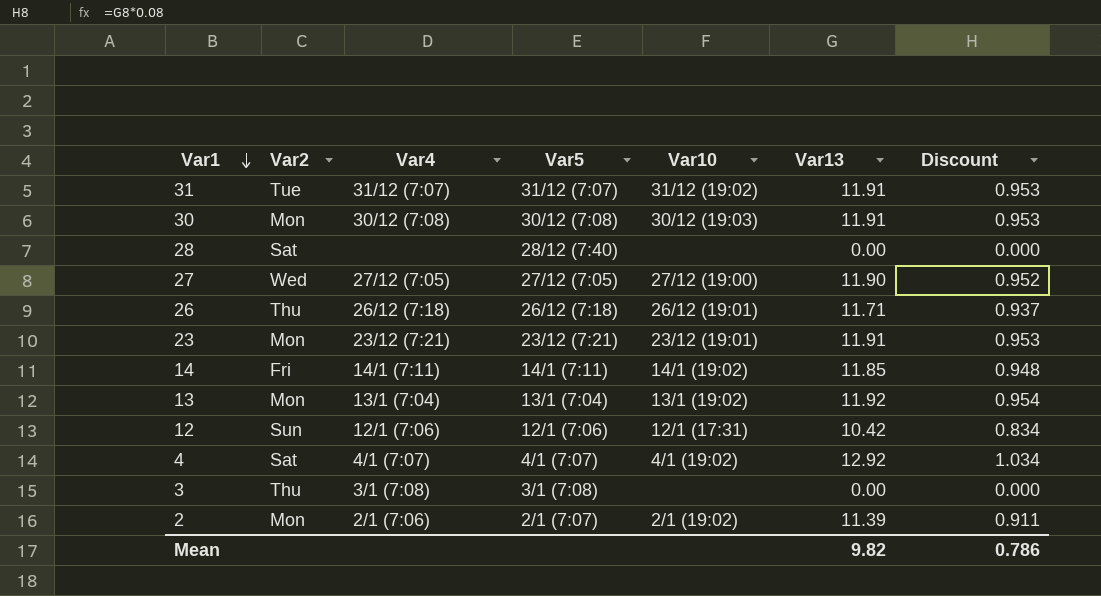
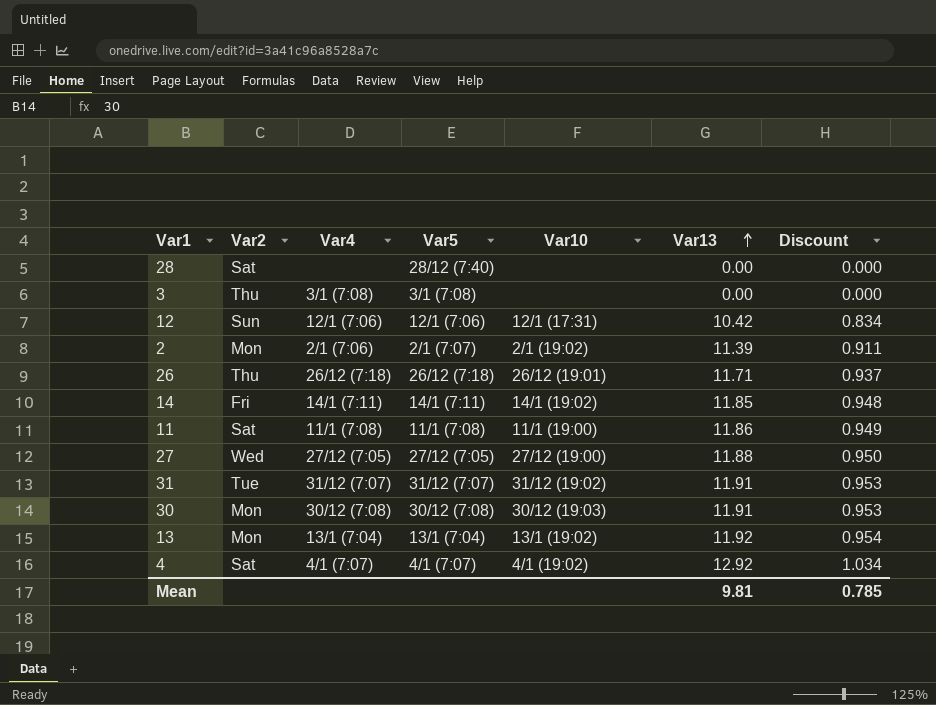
row order: Var1 descending -> Var13 ascending
row 23: Mon | 23/12 (7:21) | 23/12 (7:21) | 23/12 (19:01) | 11.91 | 0.953 -> none
row 11: none -> Sat | 11/1 (7:08) | 11/1 (7:08) | 11/1 (19:00) | 11.86 | 0.949
27 | Var13: 11.90 -> 11.88
27 | Discount: 0.952 -> 0.950
Mean | Var13: 9.82 -> 9.81
Mean | Discount: 0.786 -> 0.785

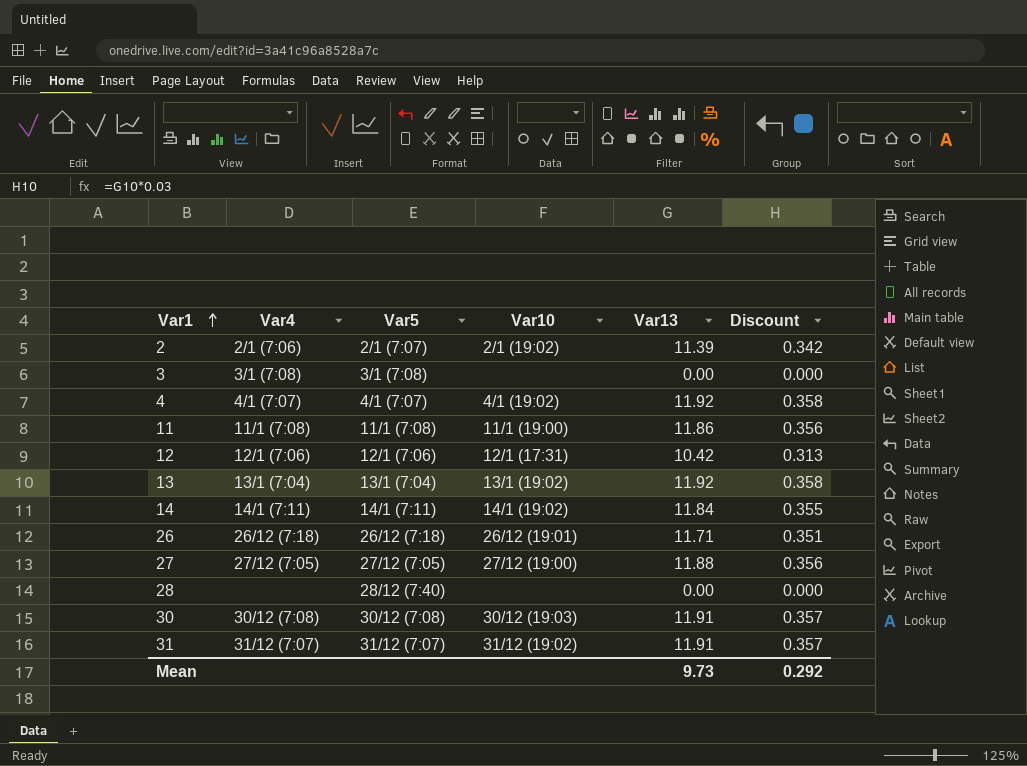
row order: Var13 ascending -> Var1 ascending
column Var2 | position: 2 -> none
column Discount | formula: [Var13] * 0.08 -> [Var13] * 0.03
4 | Var13: 12.92 -> 11.92
14 | Var13: 11.85 -> 11.84
Mean | Var13: 9.81 -> 9.73
Mean | Discount: 0.785 -> 0.292

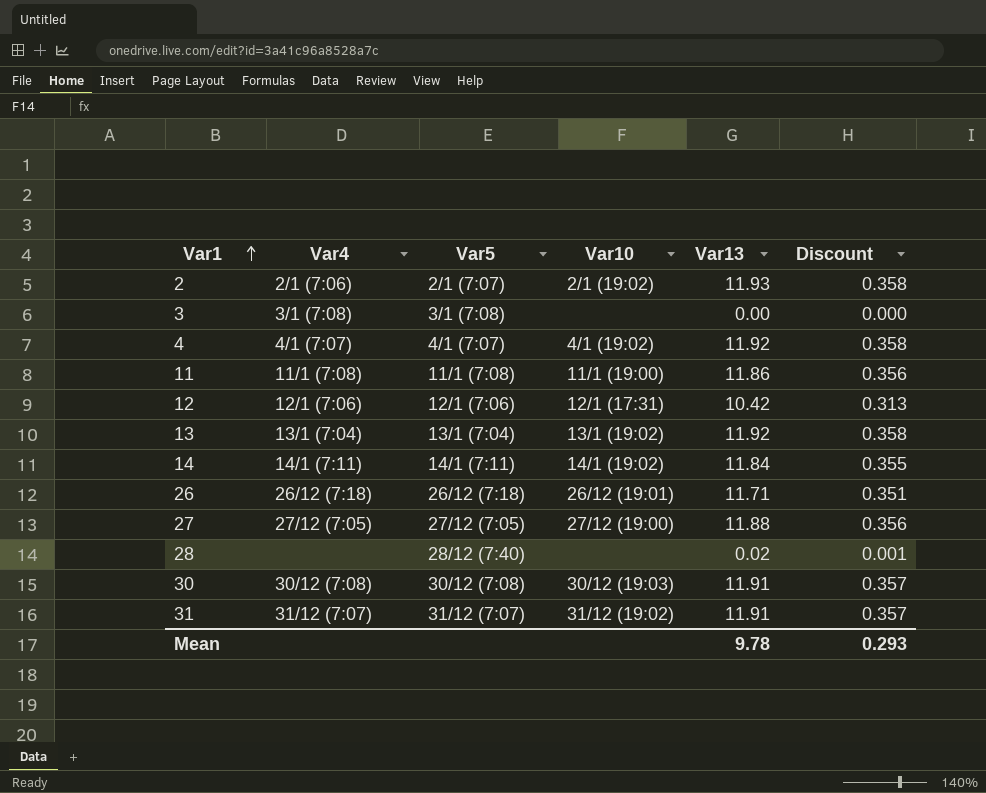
2 | Var13: 11.39 -> 11.93
2 | Discount: 0.342 -> 0.358
28 | Var13: 0.00 -> 0.02
28 | Discount: 0.000 -> 0.001
Mean | Var13: 9.73 -> 9.78
Mean | Discount: 0.292 -> 0.293

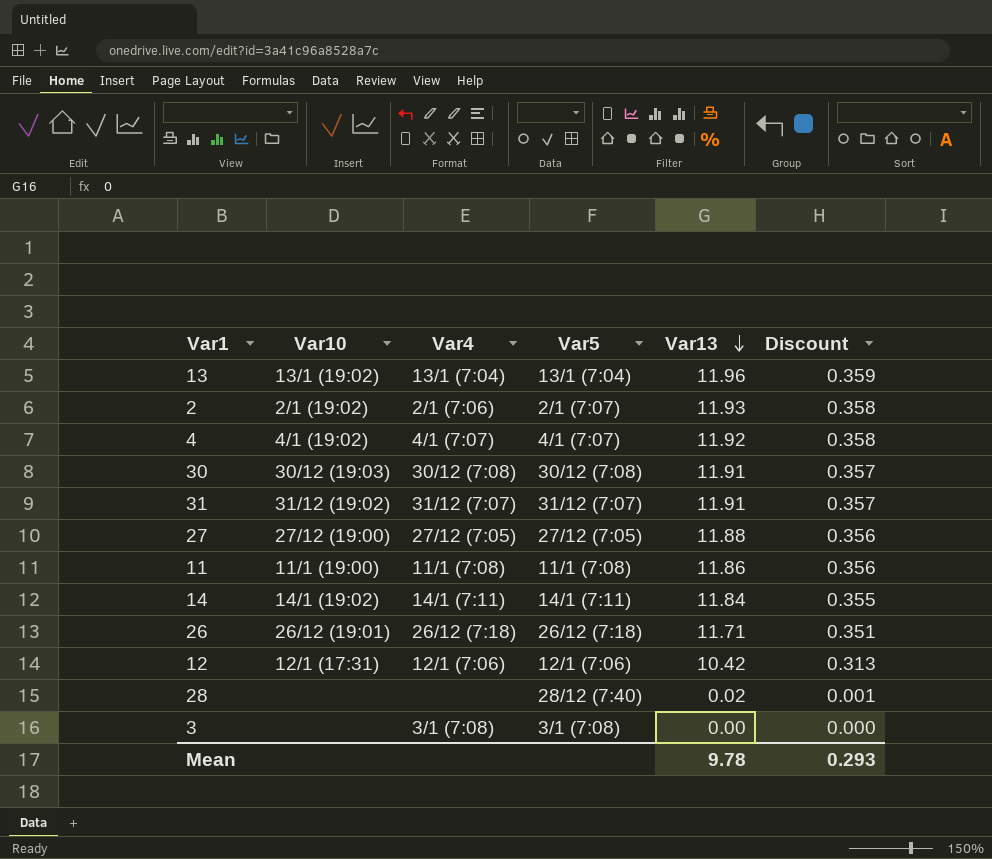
row order: Var1 ascending -> Var13 descending
column Var10 | position: 4 -> 2
13 | Var13: 11.92 -> 11.96
13 | Discount: 0.358 -> 0.359

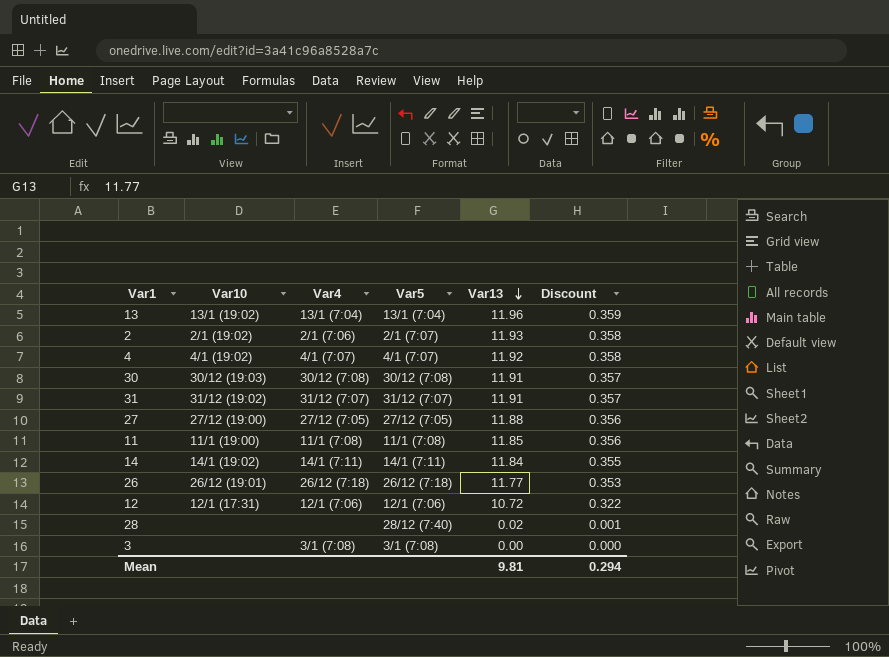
11 | Var13: 11.86 -> 11.85
26 | Var13: 11.71 -> 11.77
26 | Discount: 0.351 -> 0.353
12 | Var13: 10.42 -> 10.72
12 | Discount: 0.313 -> 0.322
Mean | Var13: 9.78 -> 9.81
Mean | Discount: 0.293 -> 0.294

